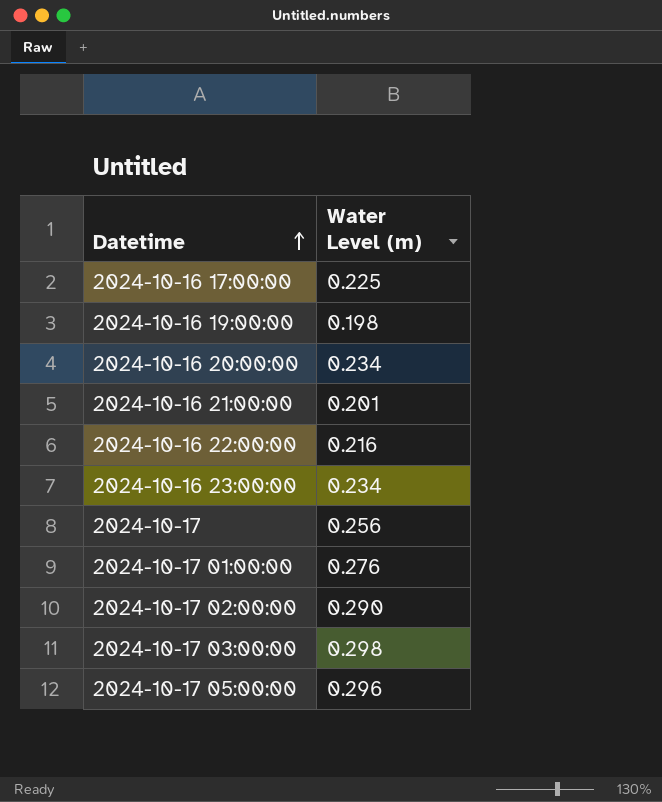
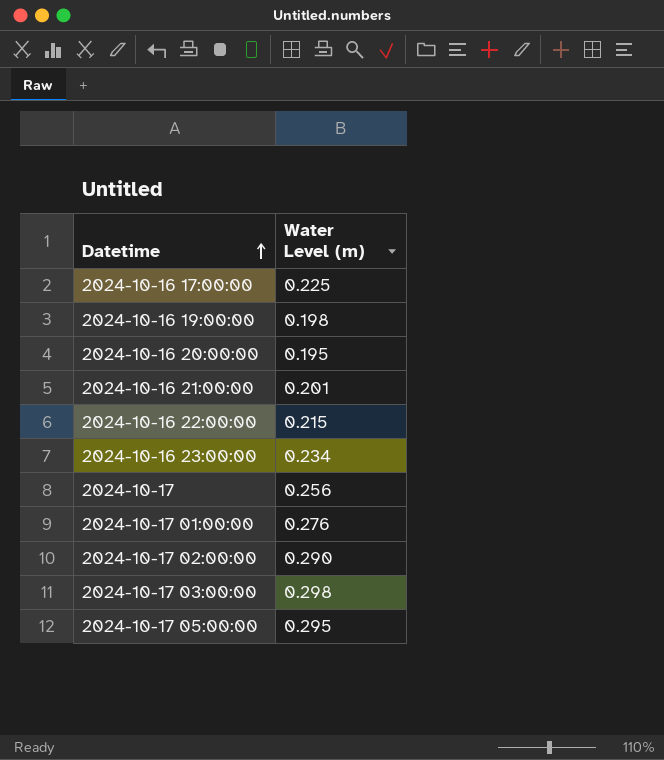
2024-10-16 20:00:00 | Water Level (m): 0.234 -> 0.195
2024-10-16 22:00:00 | Water Level (m): 0.216 -> 0.215
2024-10-17 05:00:00 | Water Level (m): 0.296 -> 0.295

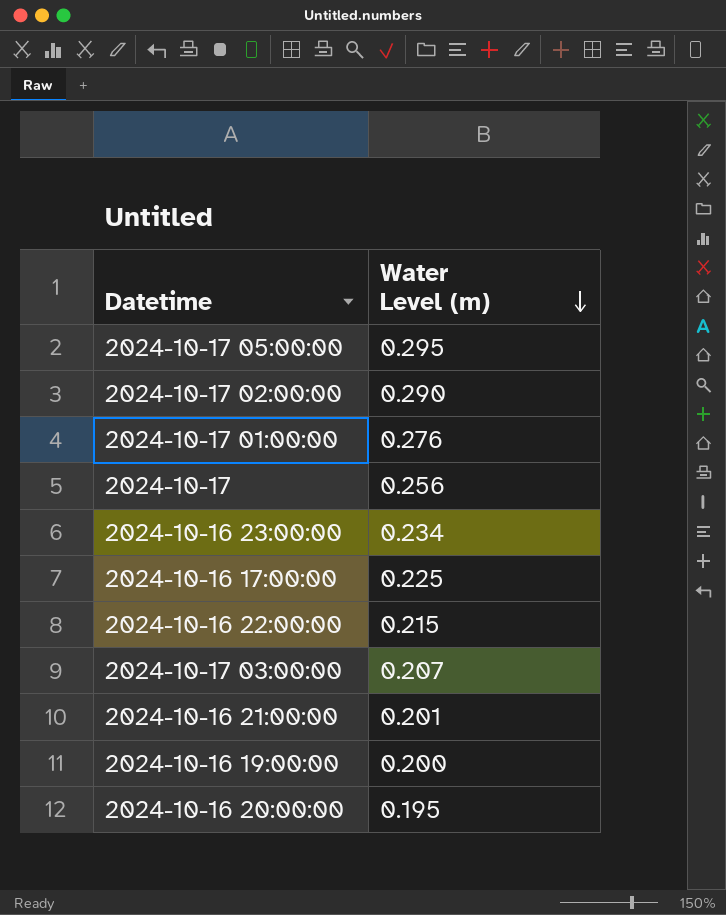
row order: Datetime ascending -> Water Level (m) descending
2024-10-17 03:00:00 | Water Level (m): 0.298 -> 0.207
2024-10-16 19:00:00 | Water Level (m): 0.198 -> 0.200

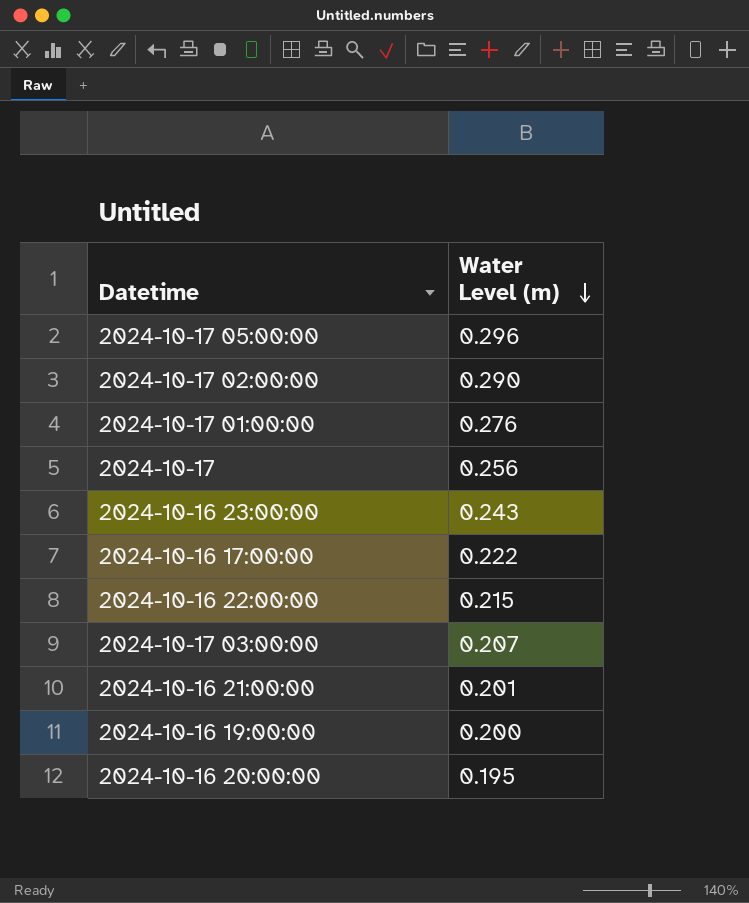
2024-10-17 05:00:00 | Water Level (m): 0.295 -> 0.296
2024-10-16 23:00:00 | Water Level (m): 0.234 -> 0.243
2024-10-16 17:00:00 | Water Level (m): 0.225 -> 0.222

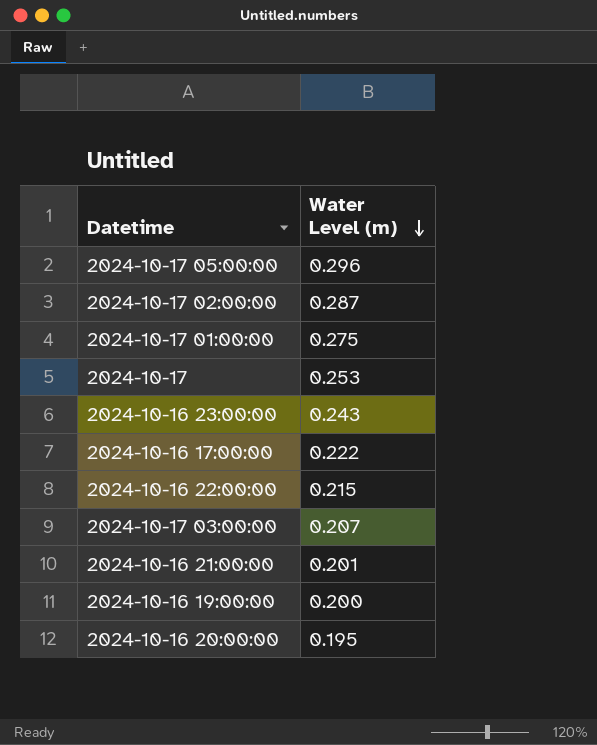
2024-10-17 02:00:00 | Water Level (m): 0.290 -> 0.287
2024-10-17 01:00:00 | Water Level (m): 0.276 -> 0.275
2024-10-17 | Water Level (m): 0.256 -> 0.253

